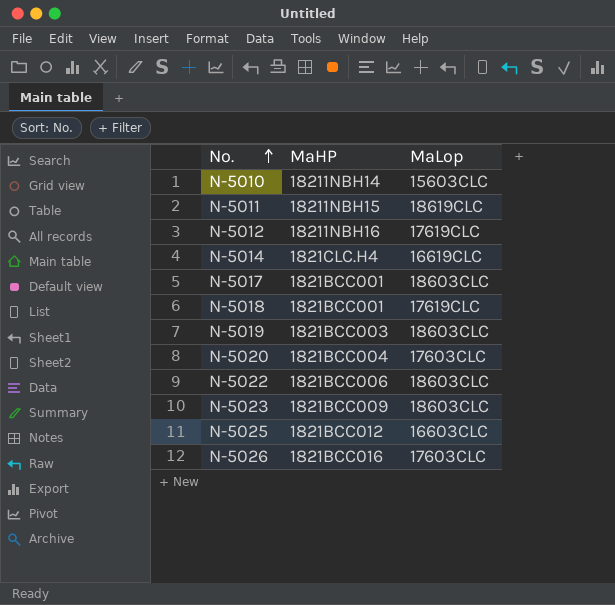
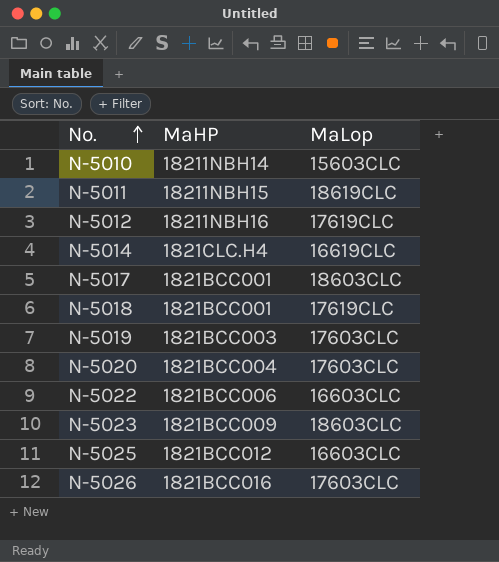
N-5019 | MaLop: 18603CLC -> 17603CLC
N-5022 | MaLop: 18603CLC -> 16603CLC

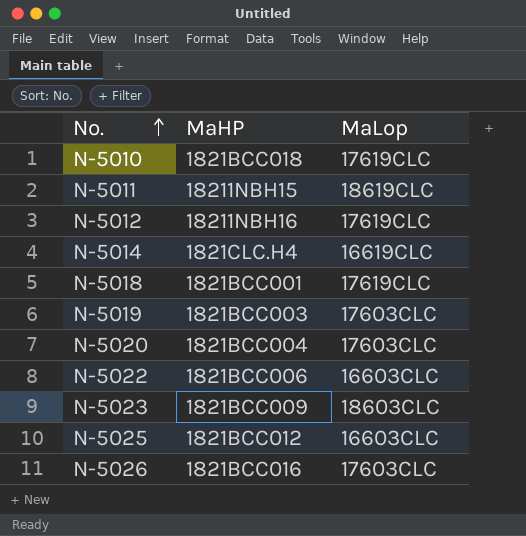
row N-5017: 1821BCC001 | 18603CLC -> none
N-5010 | MaHP: 18211NBH14 -> 1821BCC018
N-5010 | MaLop: 15603CLC -> 17619CLC

